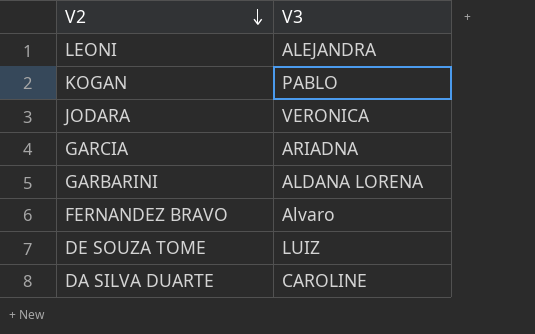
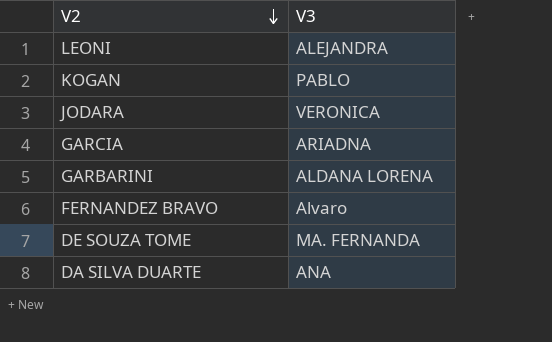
DE SOUZA TOME | V3: LUIZ -> MA. FERNANDA
DA SILVA DUARTE | V3: CAROLINE -> ANA

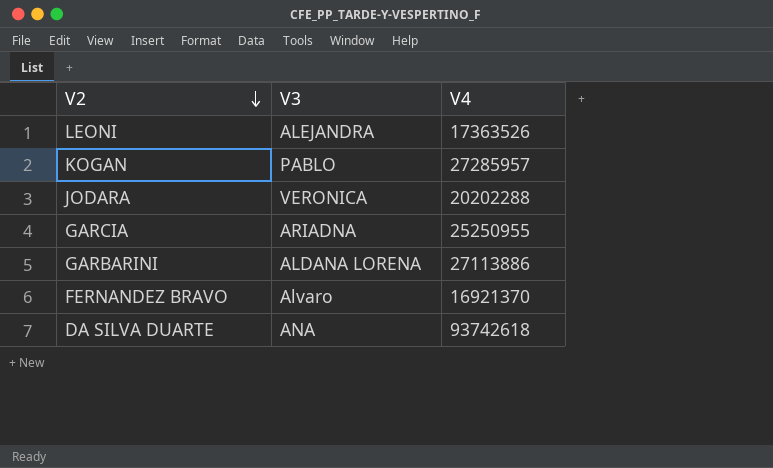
column V4 | position: none -> 3
row DE SOUZA TOME: MA. FERNANDA -> none

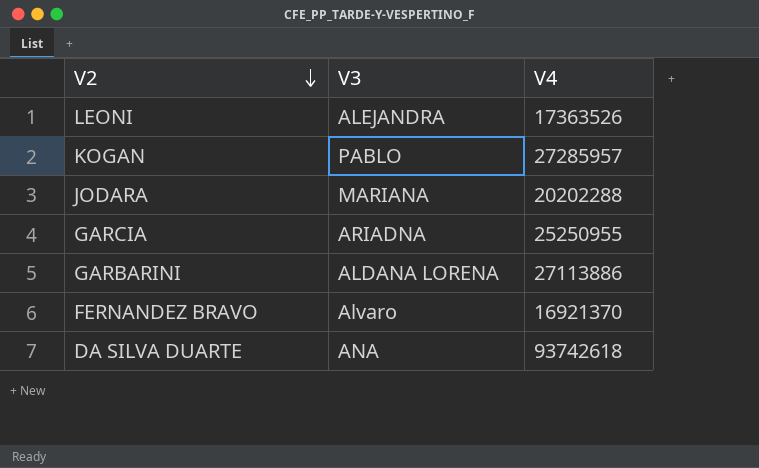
JODARA | V3: VERONICA -> MARIANA

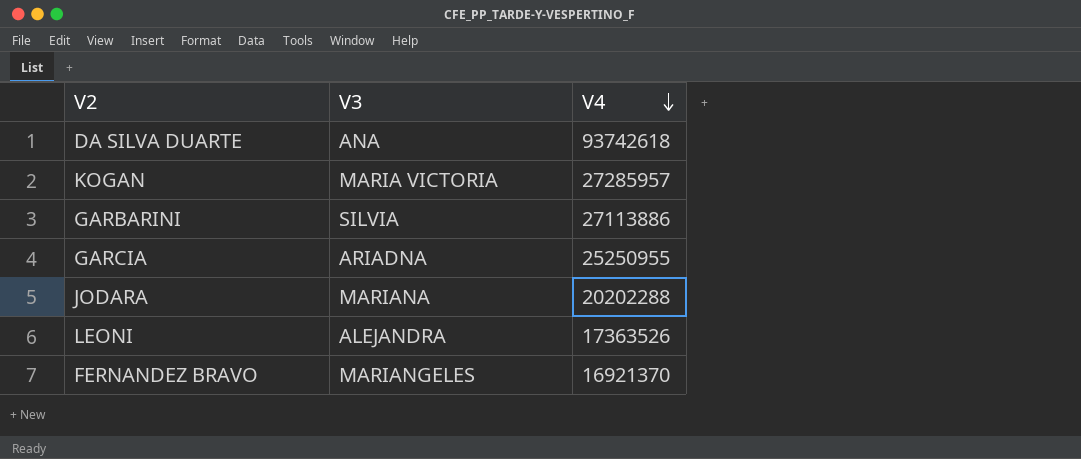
row order: V2 descending -> V4 descending
KOGAN | V3: PABLO -> MARIA VICTORIA
GARBARINI | V3: ALDANA LORENA -> SILVIA
FERNANDEZ BRAVO | V3: Alvaro -> MARIANGELES

